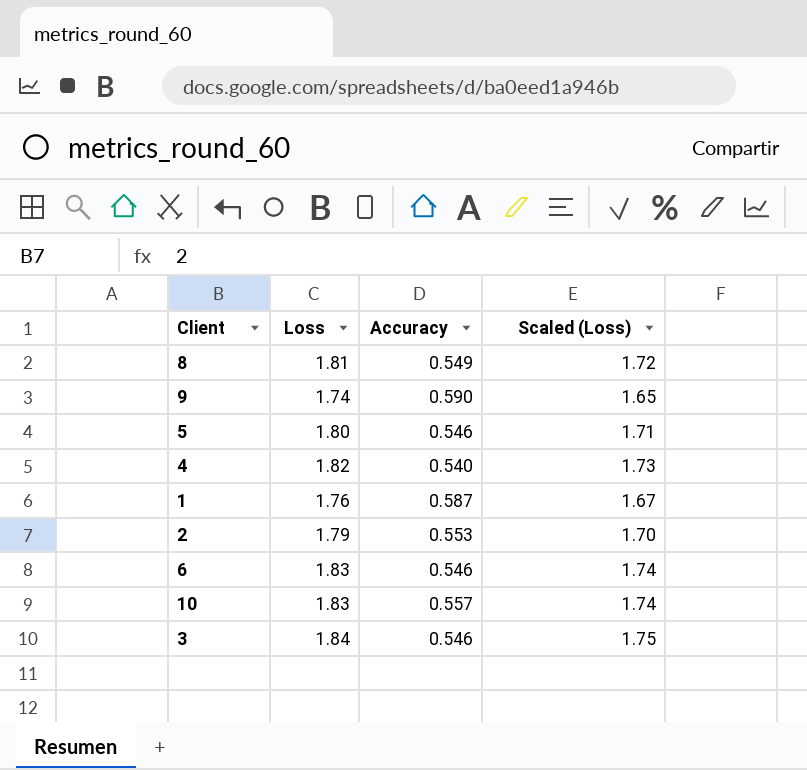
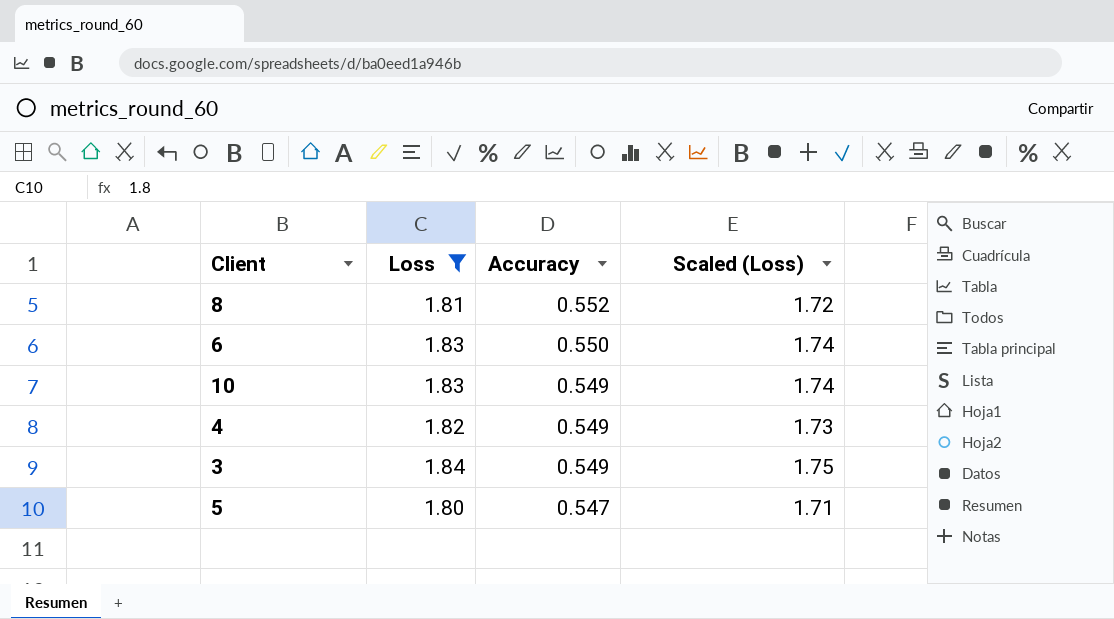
filter: none -> Loss >= 1.80
row order: none -> Accuracy descending
8 | Accuracy: 0.549 -> 0.552
6 | Accuracy: 0.546 -> 0.550
10 | Accuracy: 0.557 -> 0.549
4 | Accuracy: 0.540 -> 0.549
3 | Accuracy: 0.546 -> 0.549
5 | Accuracy: 0.546 -> 0.547

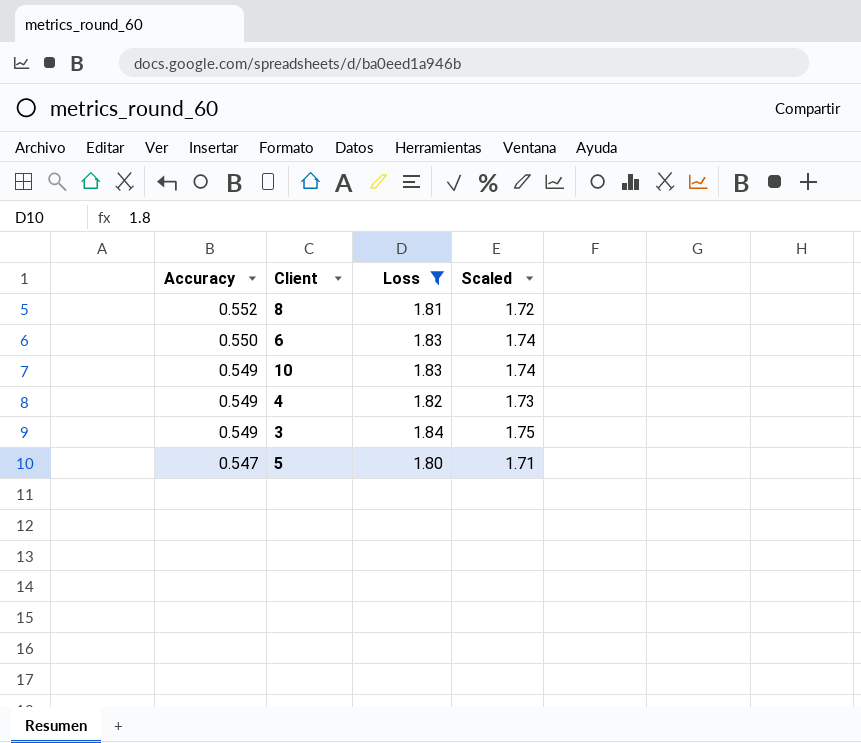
column Accuracy | position: 3 -> 1
column name: Scaled (Loss) -> Scaled

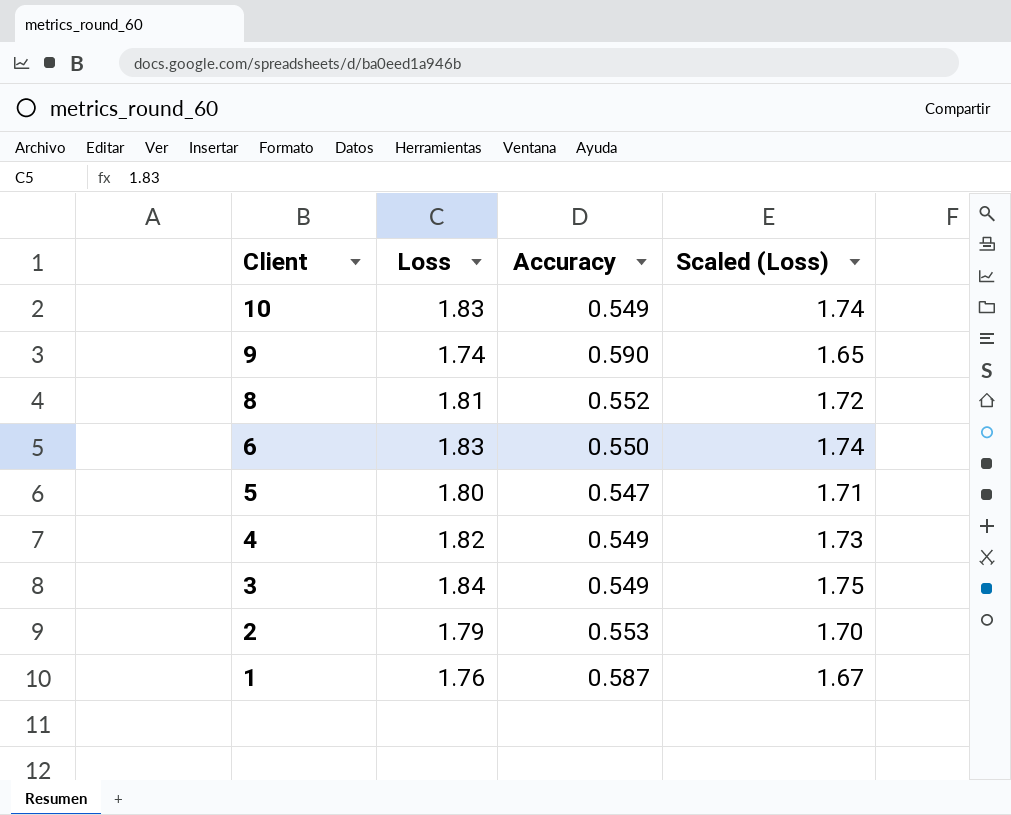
filter: Loss >= 1.80 -> none
row order: Accuracy descending -> Client descending
column Accuracy | position: 1 -> 3
column name: Scaled -> Scaled (Loss)

